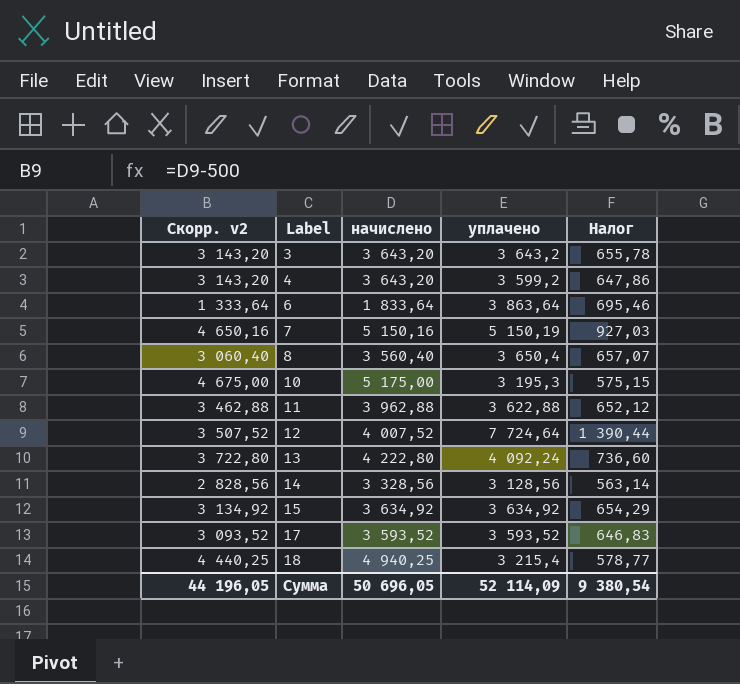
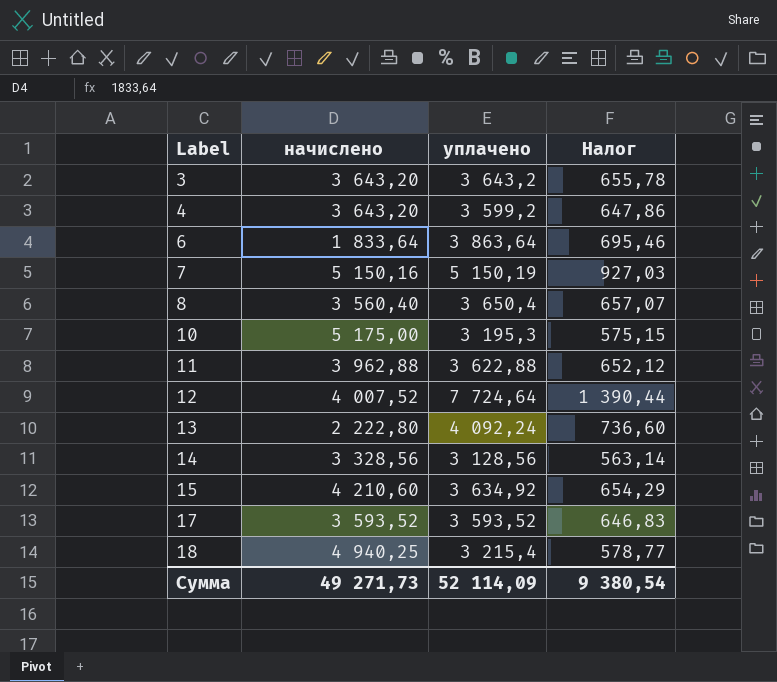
column Скорр. v2 | formula: [начислено] - 500 -> none
13 | начислено: 4 222,80 -> 2 222,80
15 | начислено: 3 634,92 -> 4 210,60
Сумма | начислено: 50 696,05 -> 49 271,73

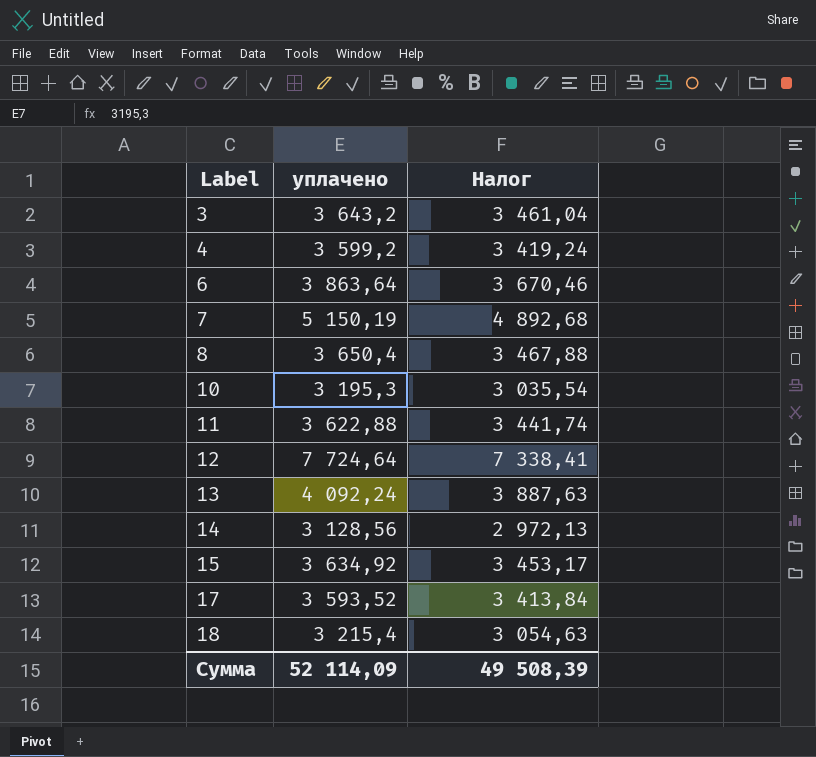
column начислено | position: 2 -> none
column Налог | formula: [уплачено] * 0,18 -> [уплачено] * 0,95
Сумма | Налог: 9 380,54 -> 49 508,39

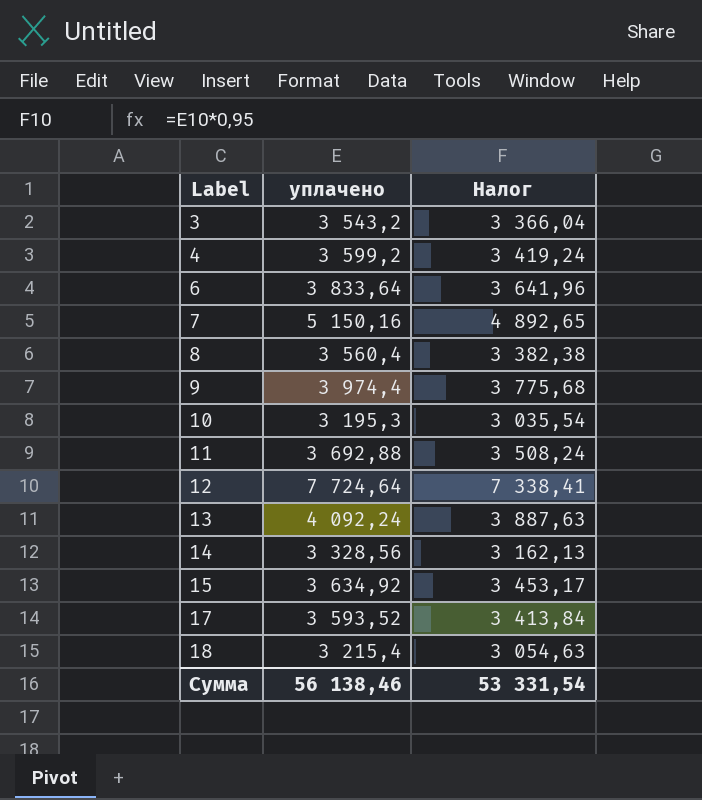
3 | уплачено: 3 643,2 -> 3 543,2
3 | Налог: 3 461,04 -> 3 366,04
6 | уплачено: 3 863,64 -> 3 833,64
6 | Налог: 3 670,46 -> 3 641,96
7 | уплачено: 5 150,19 -> 5 150,16
7 | Налог: 4 892,68 -> 4 892,65
8 | уплачено: 3 650,4 -> 3 560,4
8 | Налог: 3 467,88 -> 3 382,38
row 9: none -> 3 974,4 | 3 775,68
11 | уплачено: 3 622,88 -> 3 692,88
11 | Налог: 3 441,74 -> 3 508,24
14 | уплачено: 3 128,56 -> 3 328,56
14 | Налог: 2 972,13 -> 3 162,13
Сумма | уплачено: 52 114,09 -> 56 138,46
Сумма | Налог: 49 508,39 -> 53 331,54

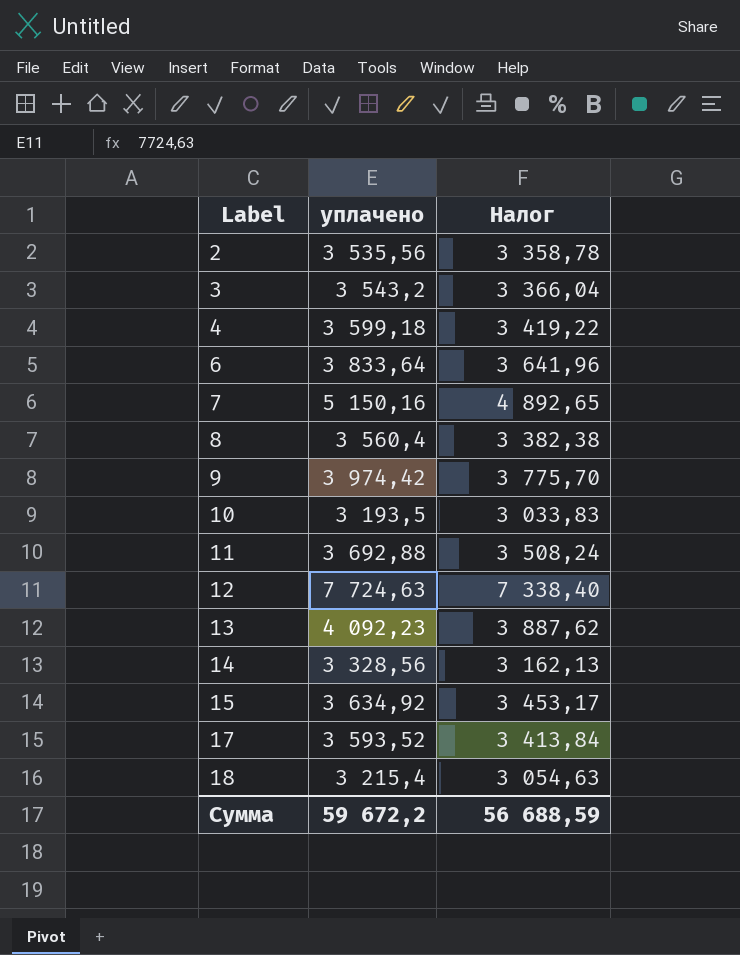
row 2: none -> 3 535,56 | 3 358,78
4 | уплачено: 3 599,2 -> 3 599,18
4 | Налог: 3 419,24 -> 3 419,22
9 | уплачено: 3 974,4 -> 3 974,42
9 | Налог: 3 775,68 -> 3 775,70
10 | уплачено: 3 195,3 -> 3 193,5
10 | Налог: 3 035,54 -> 3 033,83
12 | уплачено: 7 724,64 -> 7 724,63
12 | Налог: 7 338,41 -> 7 338,40
13 | уплачено: 4 092,24 -> 4 092,23
13 | Налог: 3 887,63 -> 3 887,62
Сумма | уплачено: 56 138,46 -> 59 672,2
Сумма | Налог: 53 331,54 -> 56 688,59

